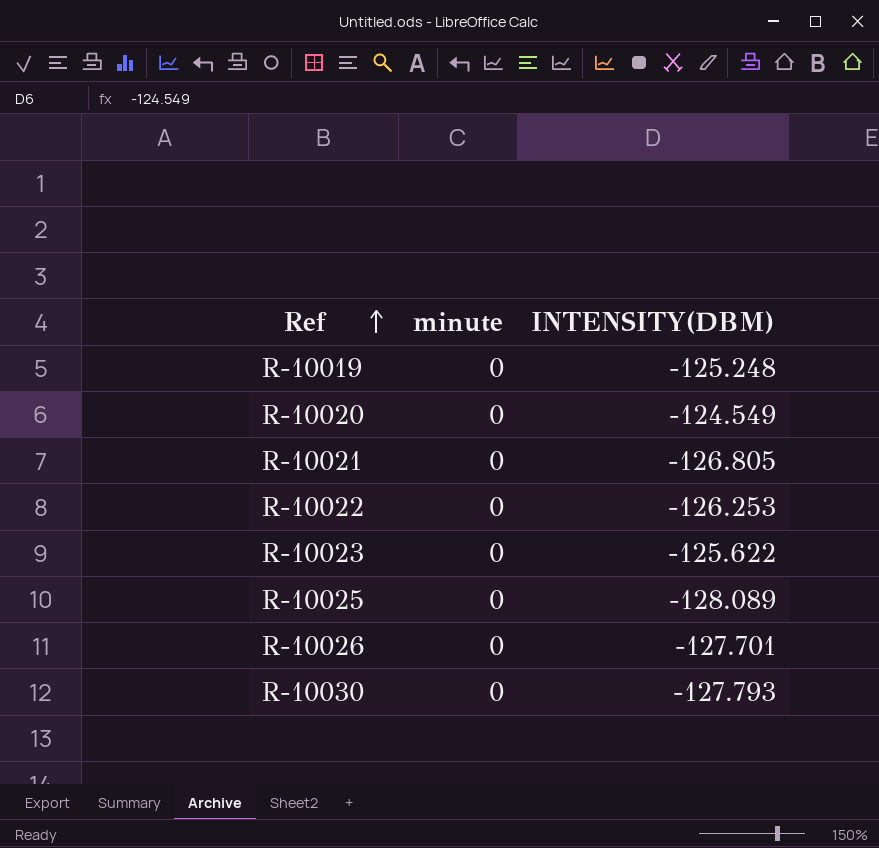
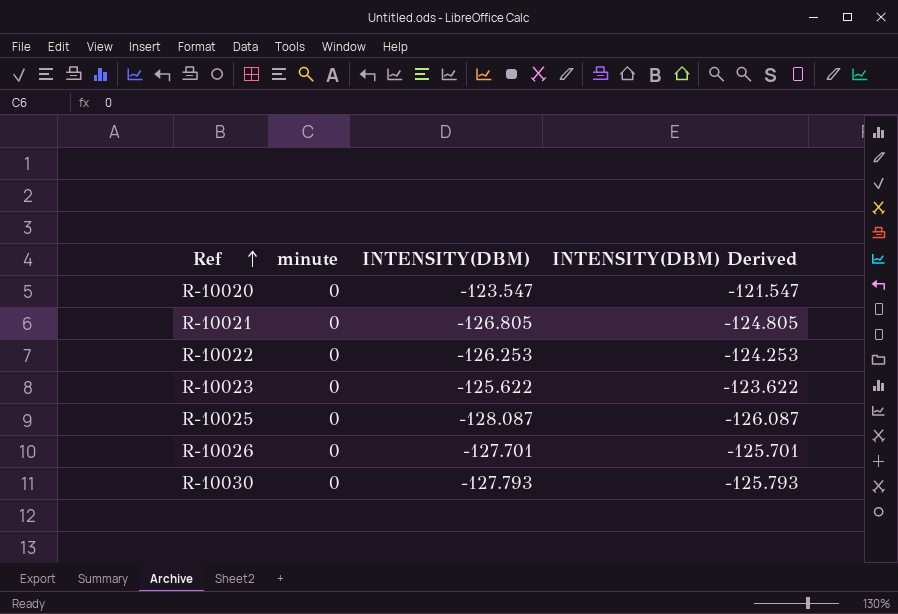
column INTENSITY(DBM) Derived | formula: none -> [INTENSITY(DBM)] + 2
row R-10019: 0 | -125.248 -> none
R-10020 | INTENSITY(DBM): -124.549 -> -123.547
R-10025 | INTENSITY(DBM): -128.089 -> -128.087

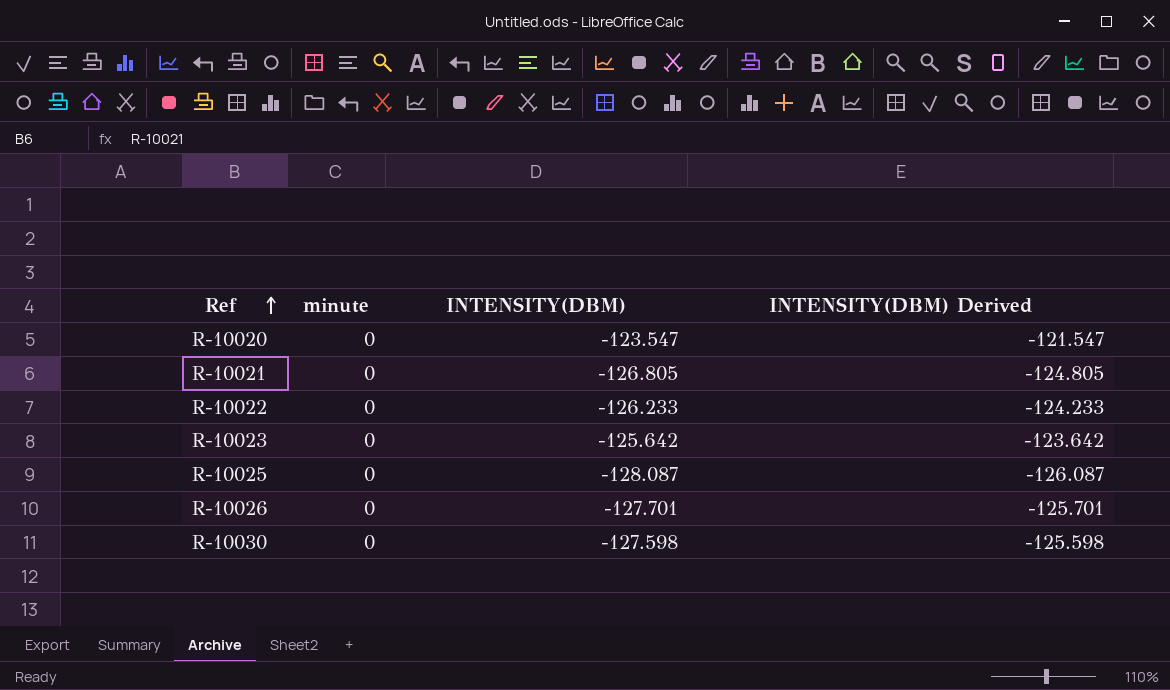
R-10022 | INTENSITY(DBM): -126.253 -> -126.233
R-10022 | INTENSITY(DBM) Derived: -124.253 -> -124.233
R-10023 | INTENSITY(DBM): -125.622 -> -125.642
R-10023 | INTENSITY(DBM) Derived: -123.622 -> -123.642
R-10030 | INTENSITY(DBM): -127.793 -> -127.598
R-10030 | INTENSITY(DBM) Derived: -125.793 -> -125.598

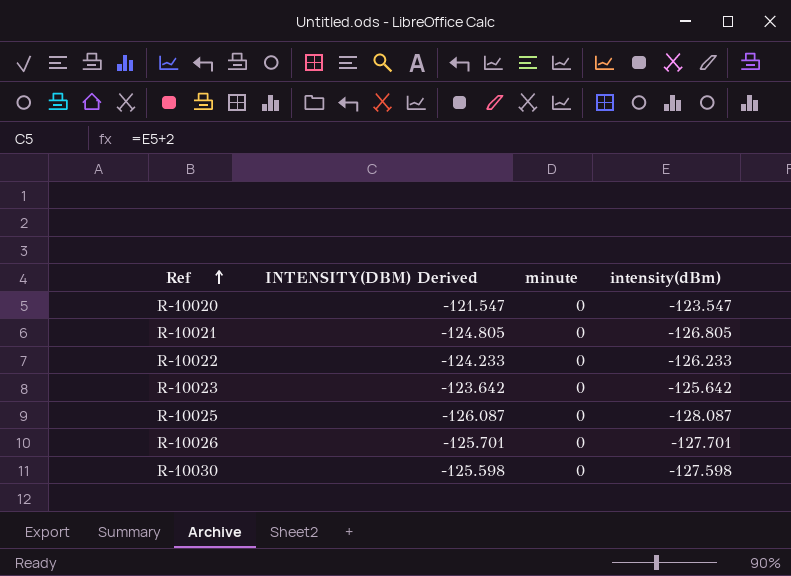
column INTENSITY(DBM) Derived | position: 4 -> 2
column name: INTENSITY(DBM) -> intensity(dBm)

